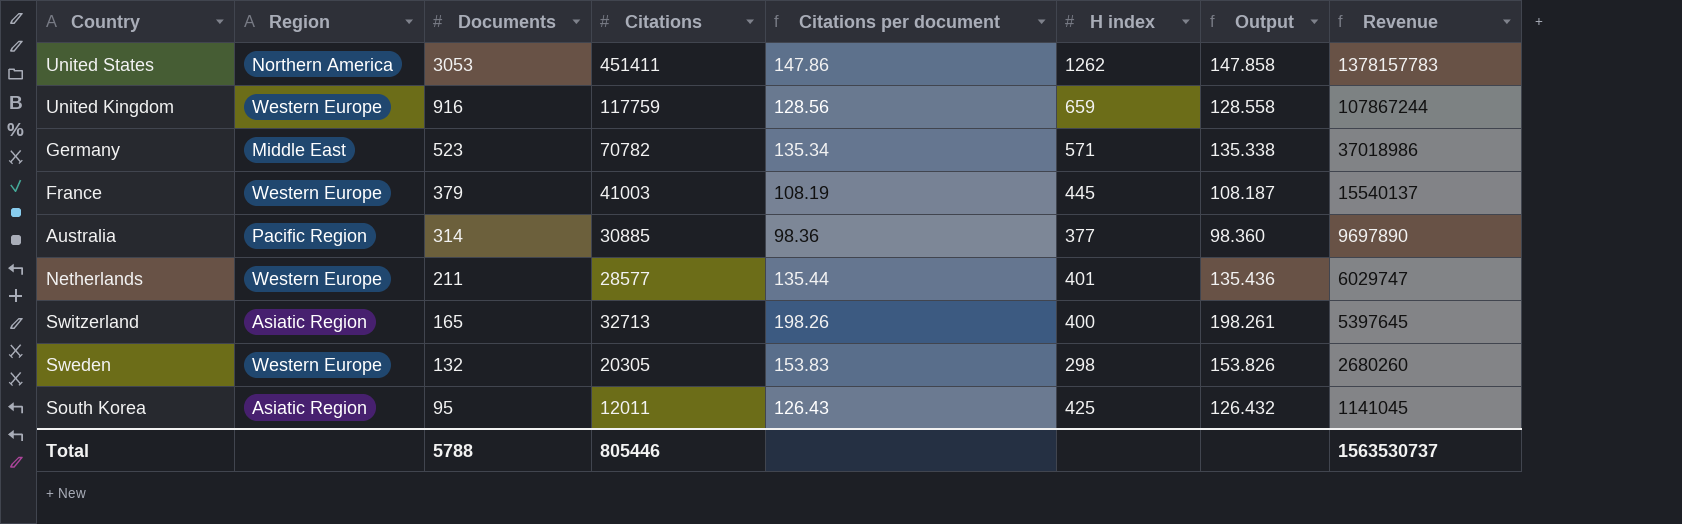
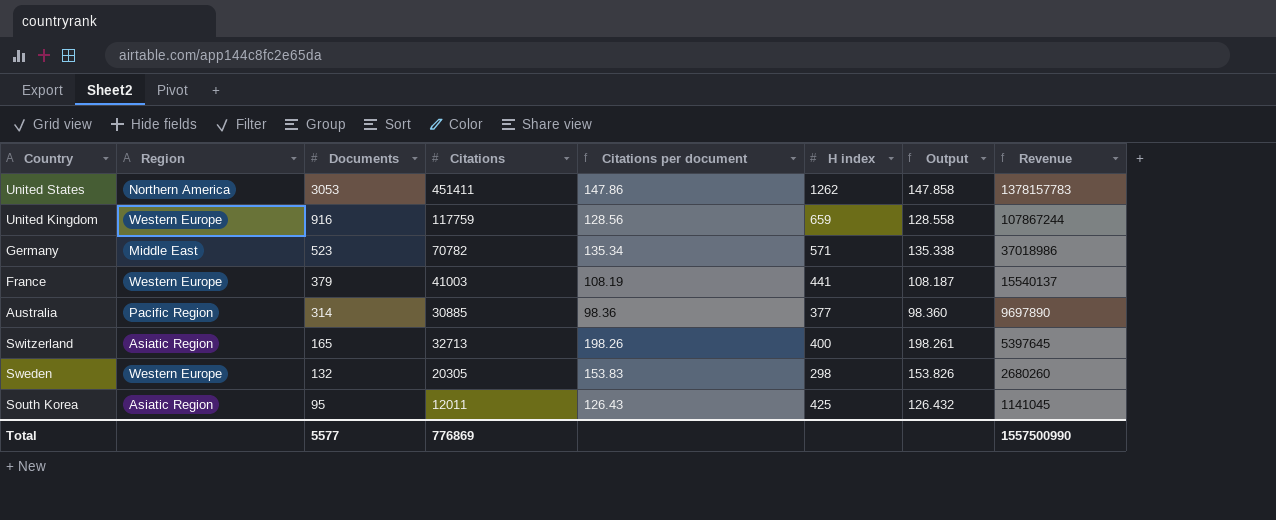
row Netherlands: Western Europe | 211 | 28577 | 135.44 | 401 | 135.436 | 6029747 -> none
France | H index: 445 -> 441
Total | Documents: 5788 -> 5577
Total | Citations: 805446 -> 776869
Total | Revenue: 1563530737 -> 1557500990

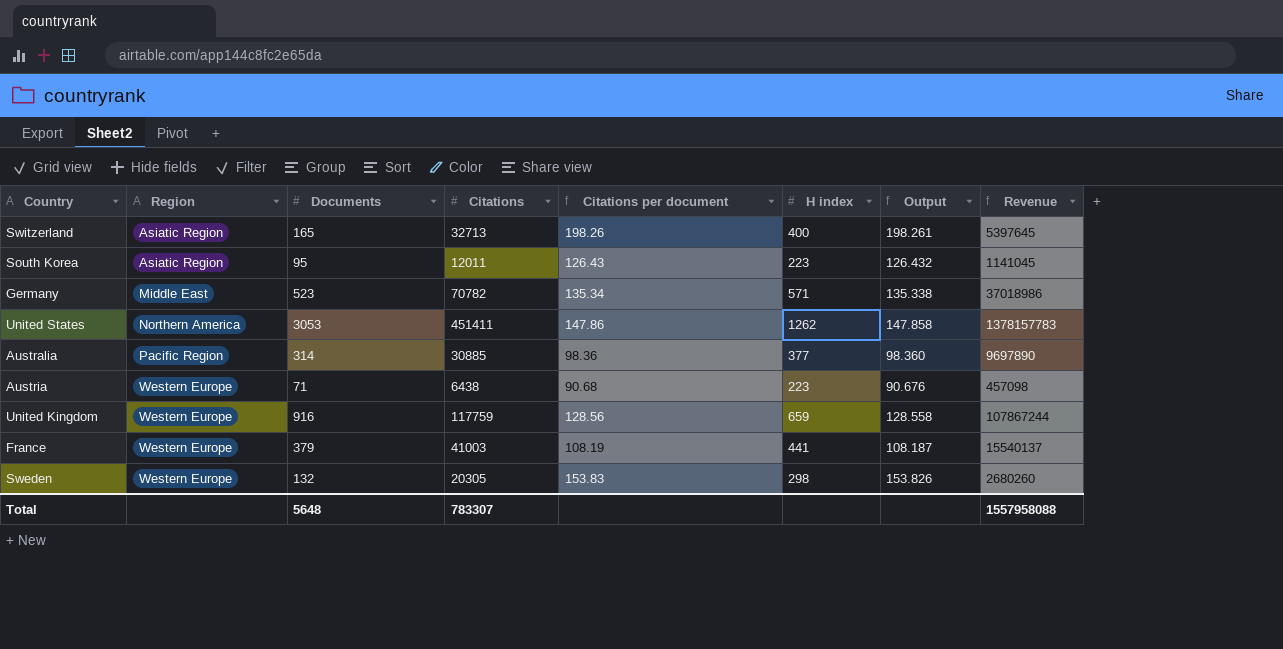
row order: Documents descending -> Region ascending
South Korea | H index: 425 -> 223
row Austria: none -> Western Europe | 71 | 6438 | 90.68 | 223 | 90.676 | 457098
Total | Documents: 5577 -> 5648
Total | Citations: 776869 -> 783307
Total | Revenue: 1557500990 -> 1557958088

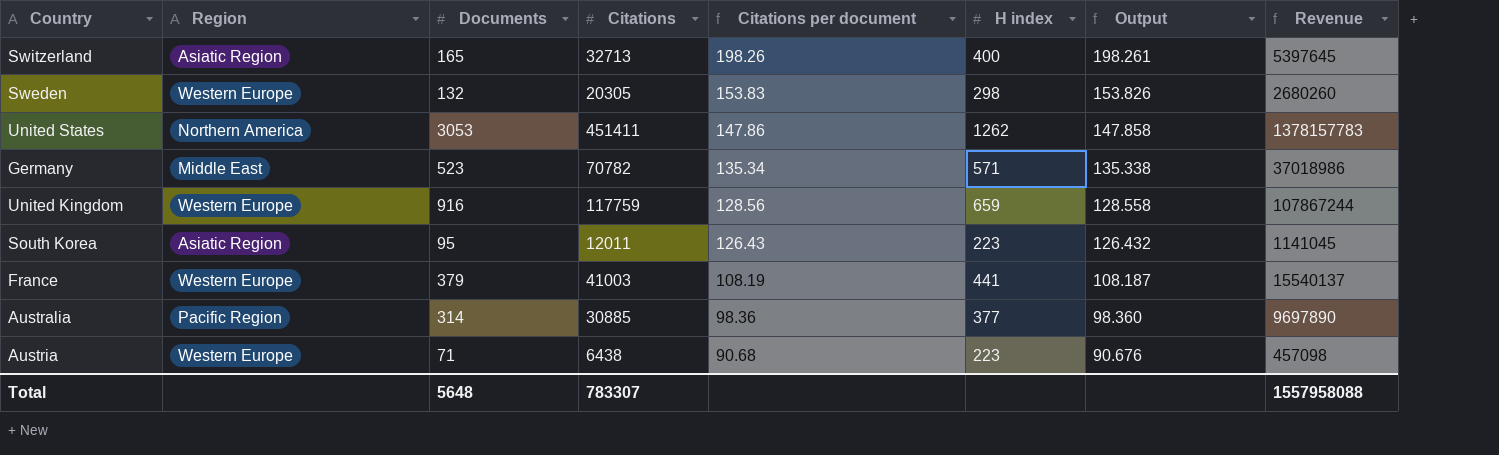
row order: Region ascending -> Citations per document descending

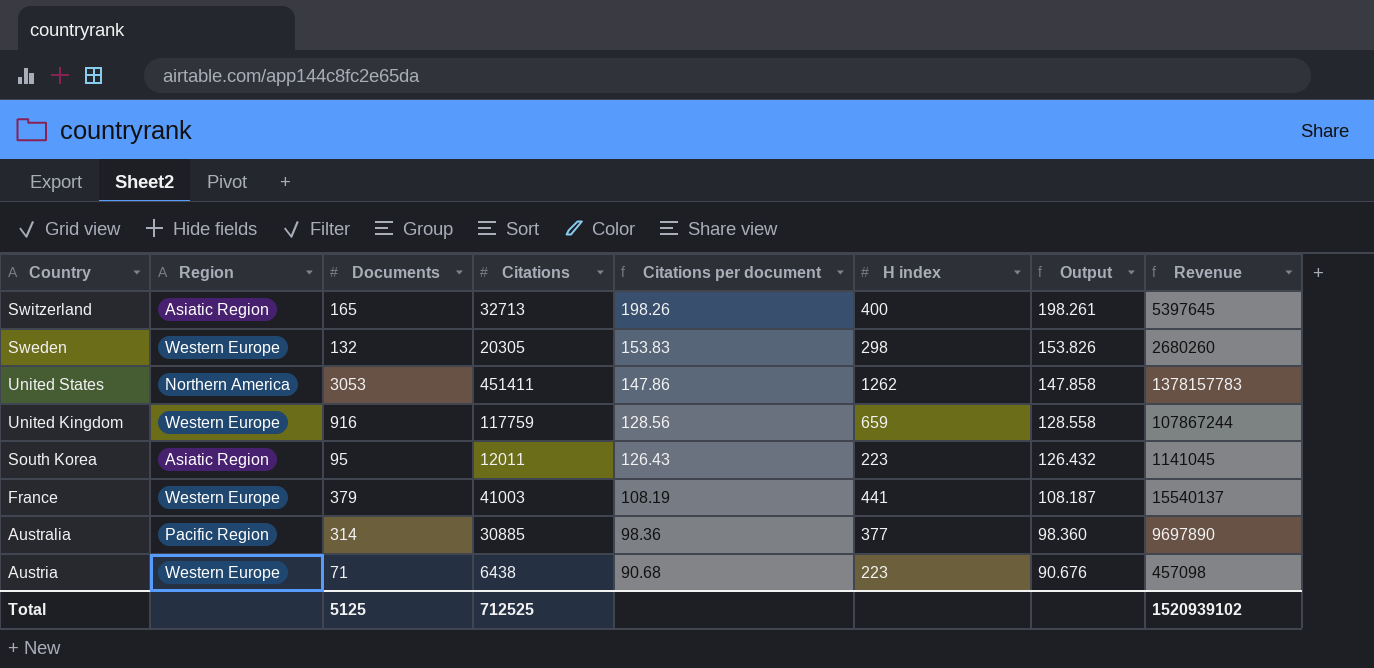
row Germany: Middle East | 523 | 70782 | 135.34 | 571 | 135.338 | 37018986 -> none
Total | Documents: 5648 -> 5125
Total | Citations: 783307 -> 712525
Total | Revenue: 1557958088 -> 1520939102

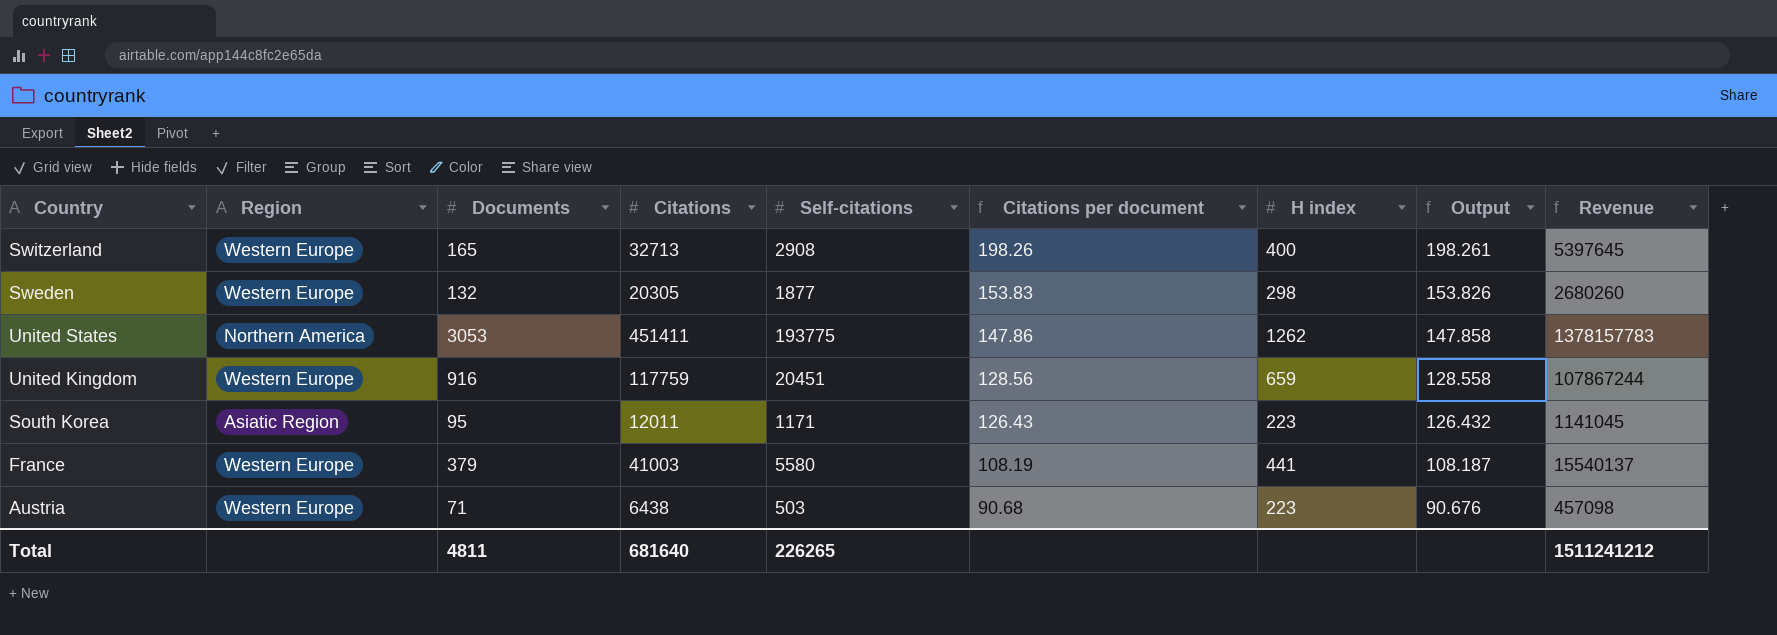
column Self-citations | position: none -> 5
row Australia: Pacific Region | 314 | 30885 | 98.36 | 377 | 98.360 | 9697890 -> none
Switzerland | Region: Asiatic Region -> Western Europe
Total | Documents: 5125 -> 4811
Total | Citations: 712525 -> 681640
Total | Revenue: 1520939102 -> 1511241212

